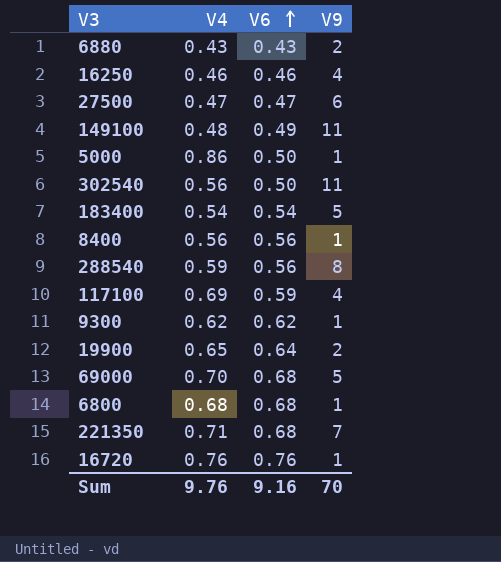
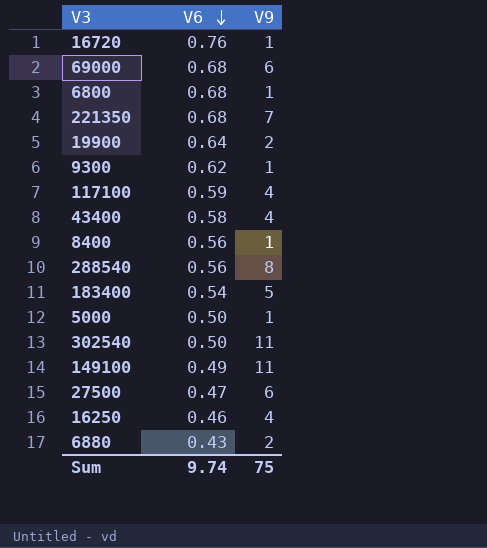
row order: V6 ascending -> V6 descending
column V4 | position: 2 -> none
69000 | V9: 5 -> 6
row 43400: none -> 0.58 | 4
Sum | V6: 9.16 -> 9.74
Sum | V9: 70 -> 75

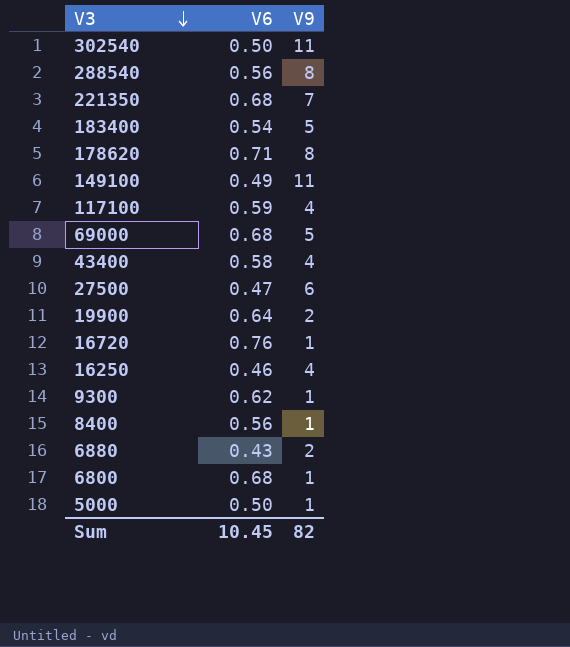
row order: V6 descending -> V3 descending
row 178620: none -> 0.71 | 8
69000 | V9: 6 -> 5
Sum | V6: 9.74 -> 10.45
Sum | V9: 75 -> 82

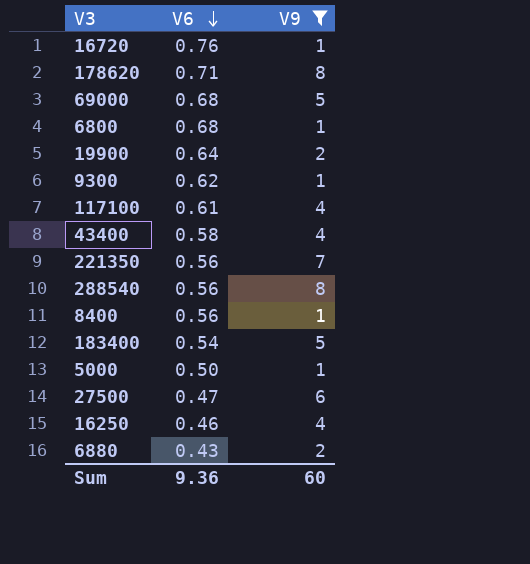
filter: none -> V9 != 11
row order: V3 descending -> V6 descending
117100 | V6: 0.59 -> 0.61
221350 | V6: 0.68 -> 0.56
Sum | V6: 10.45 -> 9.36
Sum | V9: 82 -> 60

